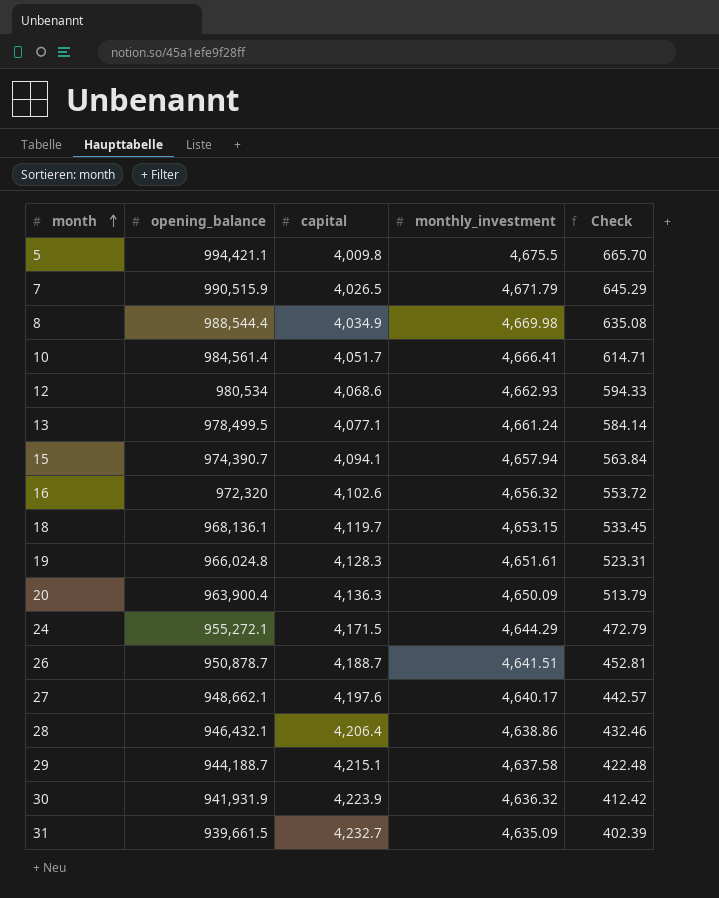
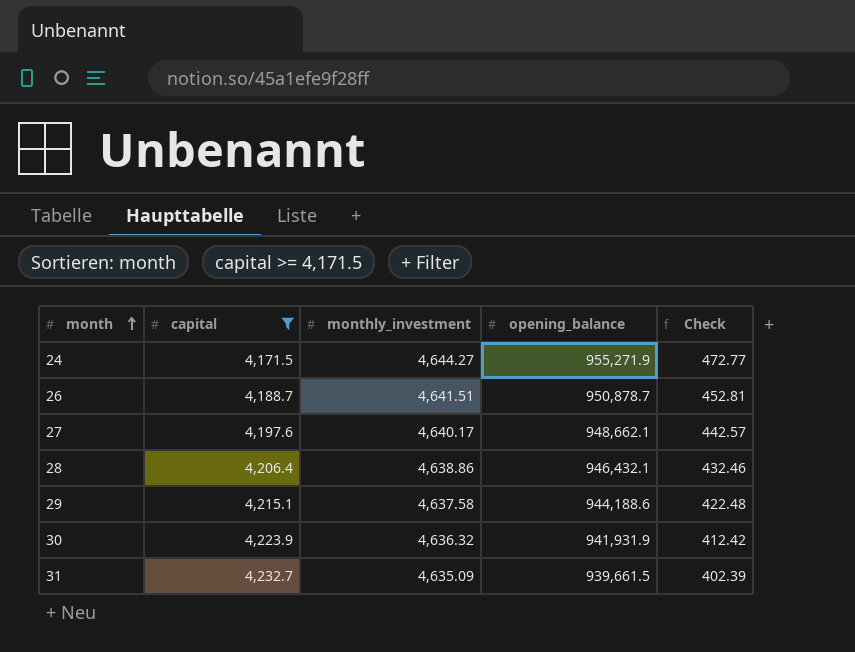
filter: none -> capital >= 4,171.5
column opening_balance | position: 2 -> 4
24 | monthly_investment: 4,644.29 -> 4,644.27
24 | opening_balance: 955,272.1 -> 955,271.9
24 | Check: 472.79 -> 472.77
29 | opening_balance: 944,188.7 -> 944,188.6

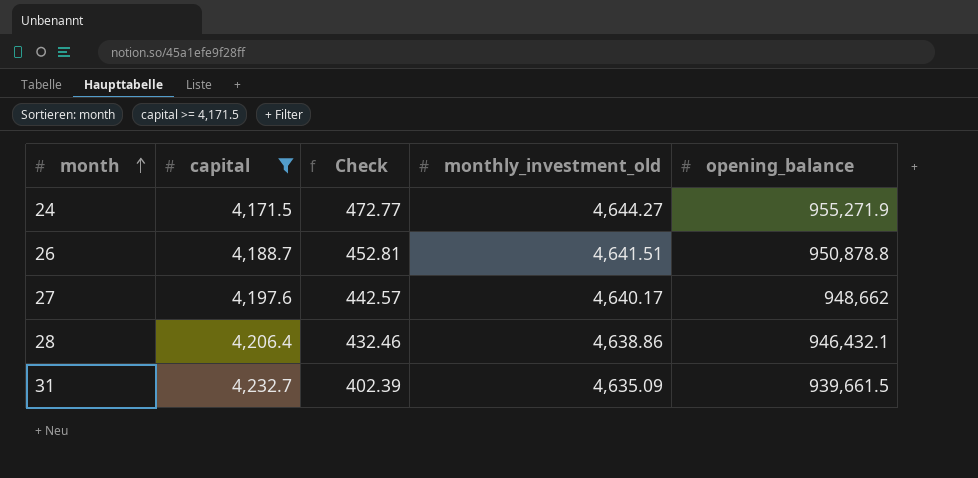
column Check | position: 5 -> 3
column name: monthly_investment -> monthly_investment_old
row 29: 4,215.1 | 4,637.58 | 944,188.6 | 422.48 -> none
row 30: 4,223.9 | 4,636.32 | 941,931.9 | 412.42 -> none
26 | opening_balance: 950,878.7 -> 950,878.8
27 | opening_balance: 948,662.1 -> 948,662

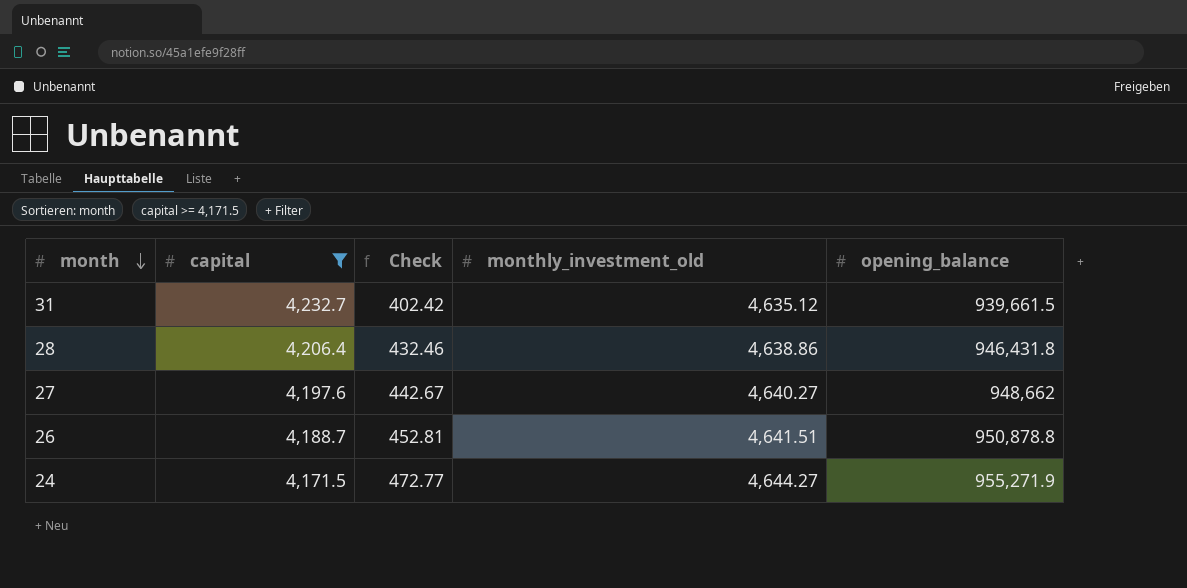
row order: month ascending -> month descending
31 | Check: 402.39 -> 402.42
31 | monthly_investment_old: 4,635.09 -> 4,635.12
28 | opening_balance: 946,432.1 -> 946,431.8
27 | Check: 442.57 -> 442.67
27 | monthly_investment_old: 4,640.17 -> 4,640.27

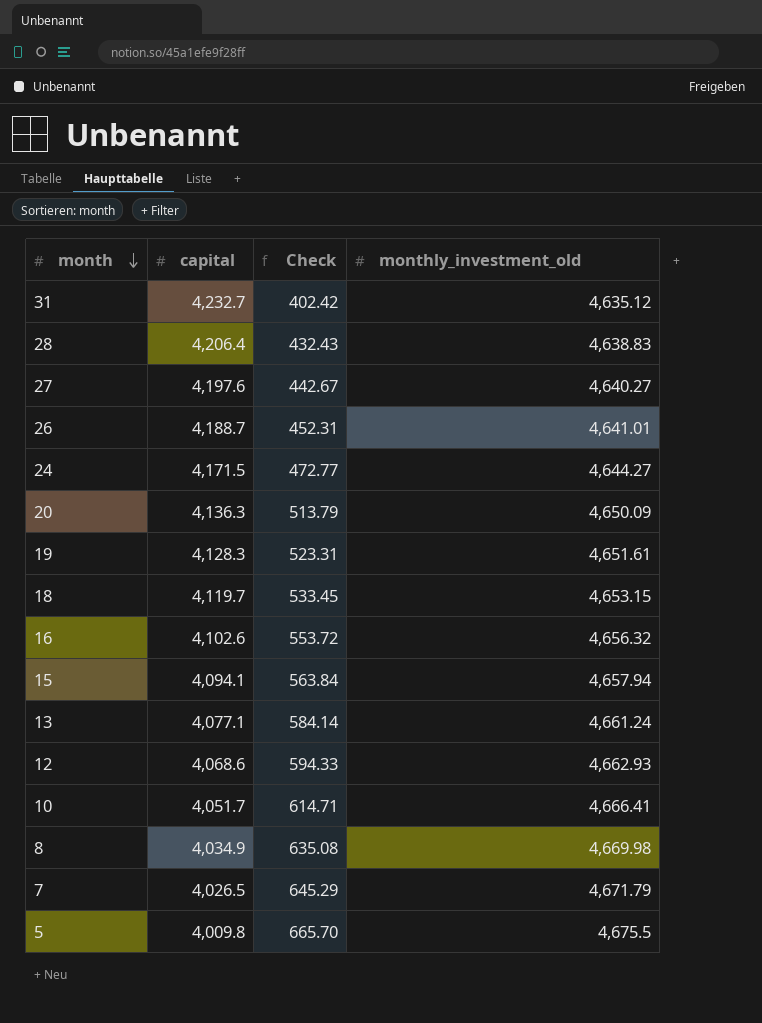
filter: capital >= 4,171.5 -> none
column opening_balance | position: 5 -> none
28 | Check: 432.46 -> 432.43
28 | monthly_investment_old: 4,638.86 -> 4,638.83
26 | Check: 452.81 -> 452.31
26 | monthly_investment_old: 4,641.51 -> 4,641.01

